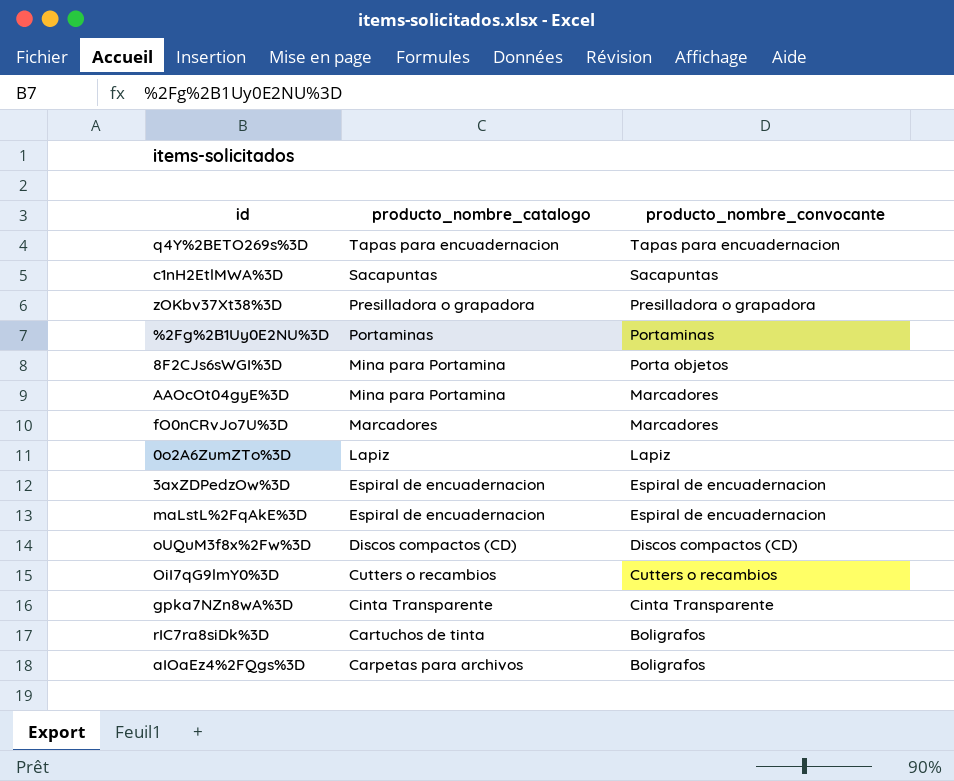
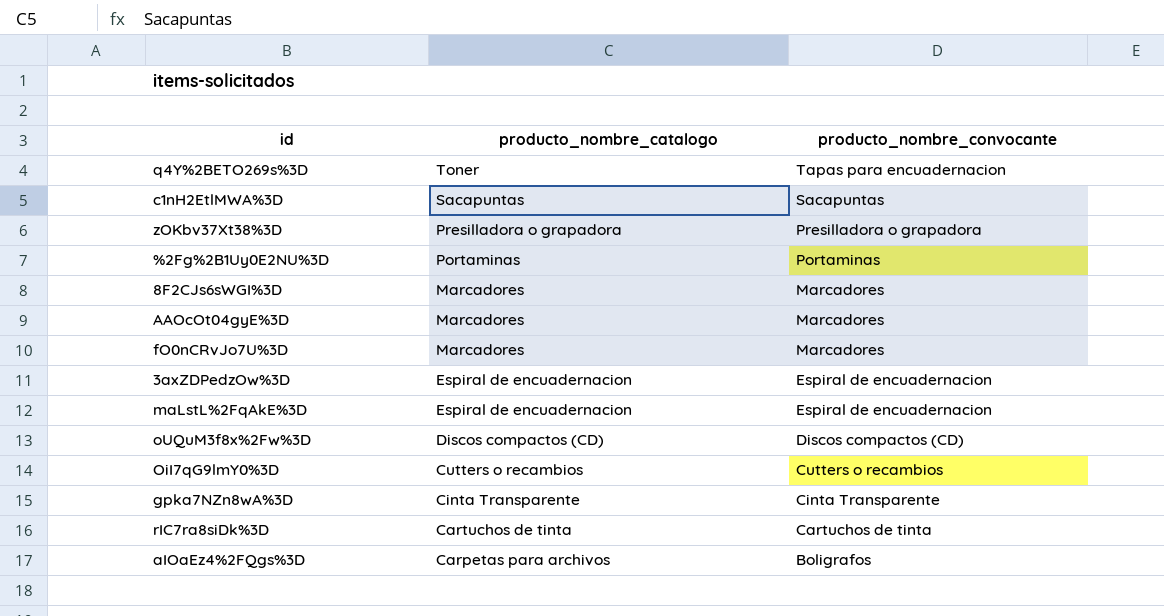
row 0o2A6ZumZTo%3D: Lapiz | Lapiz -> none
q4Y%2BETO269s%3D | producto_nombre_catalogo: Tapas para encuadernacion -> Toner
8F2CJs6sWGI%3D | producto_nombre_catalogo: Mina para Portamina -> Marcadores
8F2CJs6sWGI%3D | producto_nombre_convocante: Porta objetos -> Marcadores
AAOcOt04gyE%3D | producto_nombre_catalogo: Mina para Portamina -> Marcadores
rIC7ra8siDk%3D | producto_nombre_convocante: Boligrafos -> Cartuchos de tinta

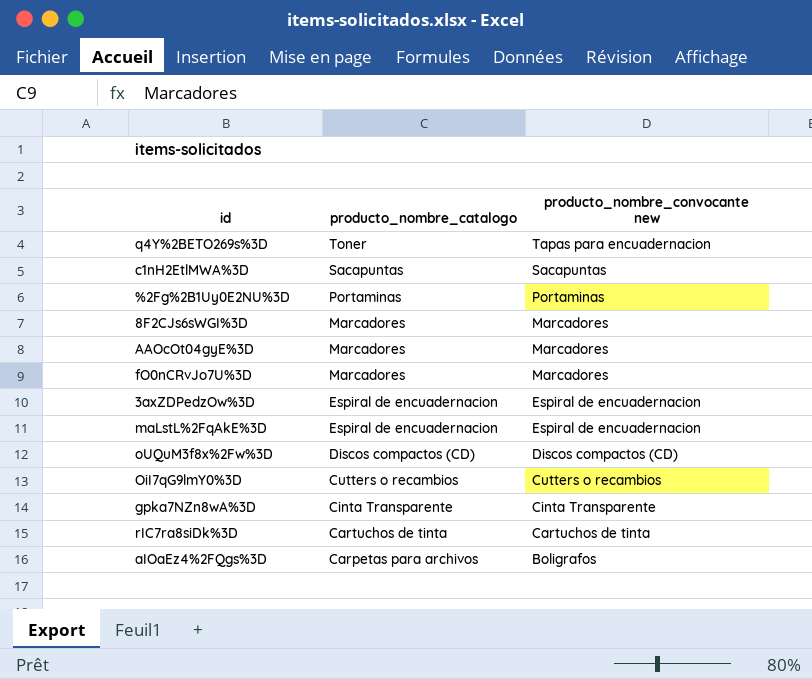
column name: producto_nombre_convocante -> producto_nombre_convocante new
row zOKbv37Xt38%3D: Presilladora o grapadora | Presilladora o grapadora -> none

